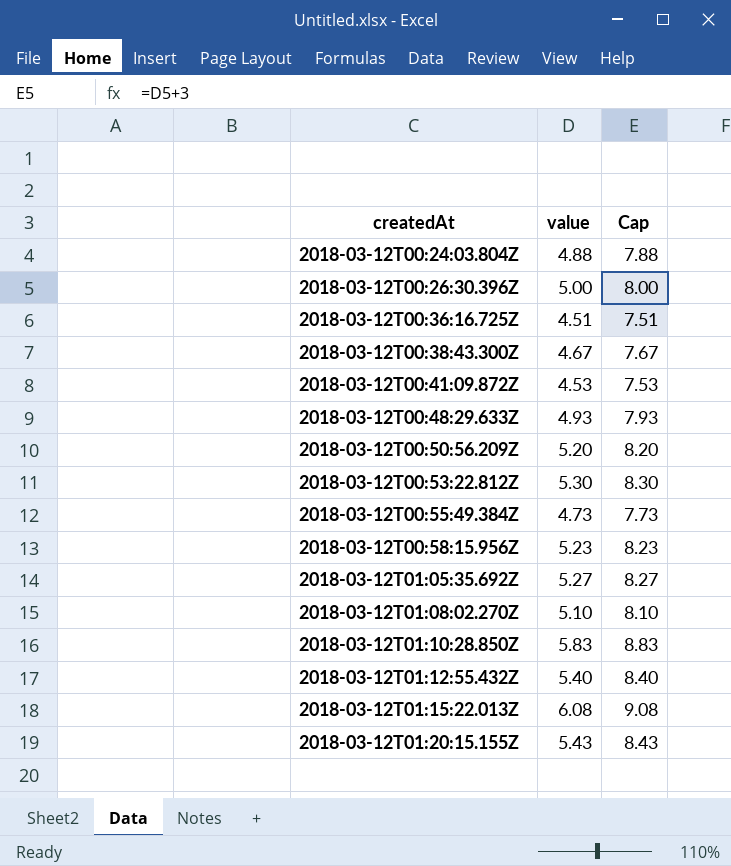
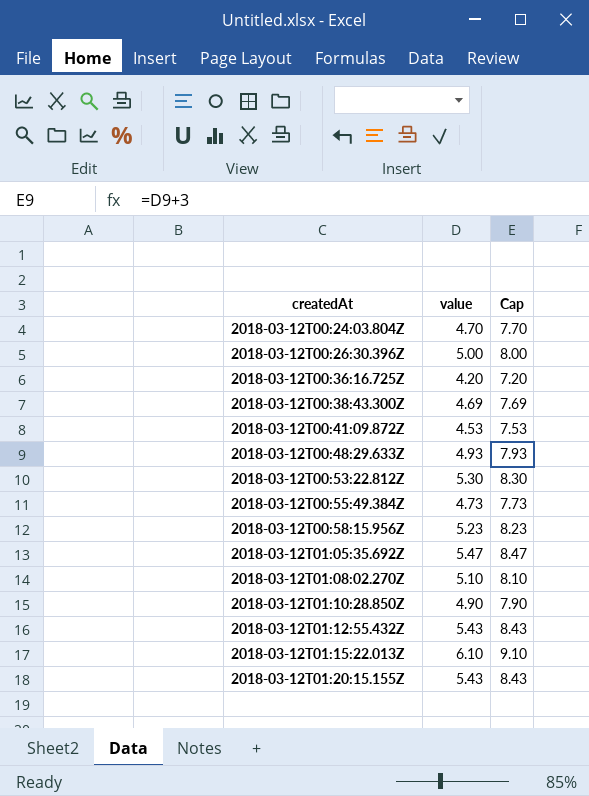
row 2018-03-12T00:50:56.209Z: 5.20 | 8.20 -> none
2018-03-12T00:24:03.804Z | value: 4.88 -> 4.70
2018-03-12T00:24:03.804Z | Cap: 7.88 -> 7.70
2018-03-12T00:36:16.725Z | value: 4.51 -> 4.20
2018-03-12T00:36:16.725Z | Cap: 7.51 -> 7.20
2018-03-12T00:38:43.300Z | value: 4.67 -> 4.69
2018-03-12T00:38:43.300Z | Cap: 7.67 -> 7.69
2018-03-12T01:05:35.692Z | value: 5.27 -> 5.47
2018-03-12T01:05:35.692Z | Cap: 8.27 -> 8.47
2018-03-12T01:10:28.850Z | value: 5.83 -> 4.90
2018-03-12T01:10:28.850Z | Cap: 8.83 -> 7.90
2018-03-12T01:12:55.432Z | value: 5.40 -> 5.43
2018-03-12T01:12:55.432Z | Cap: 8.40 -> 8.43
2018-03-12T01:15:22.013Z | value: 6.08 -> 6.10
2018-03-12T01:15:22.013Z | Cap: 9.08 -> 9.10

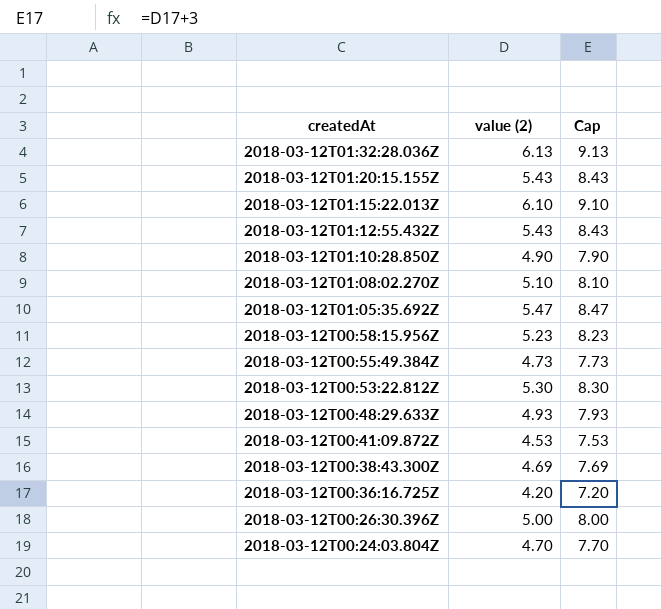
row order: createdAt ascending -> createdAt descending
column name: value -> value (2)
row 2018-03-12T01:32:28.036Z: none -> 6.13 | 9.13

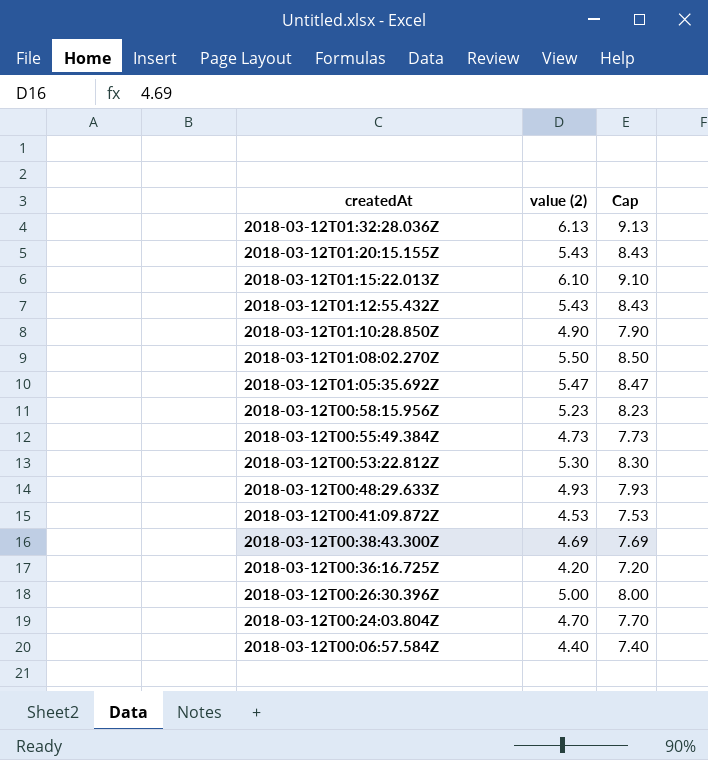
2018-03-12T01:08:02.270Z | value (2): 5.10 -> 5.50
2018-03-12T01:08:02.270Z | Cap: 8.10 -> 8.50
row 2018-03-12T00:06:57.584Z: none -> 4.40 | 7.40

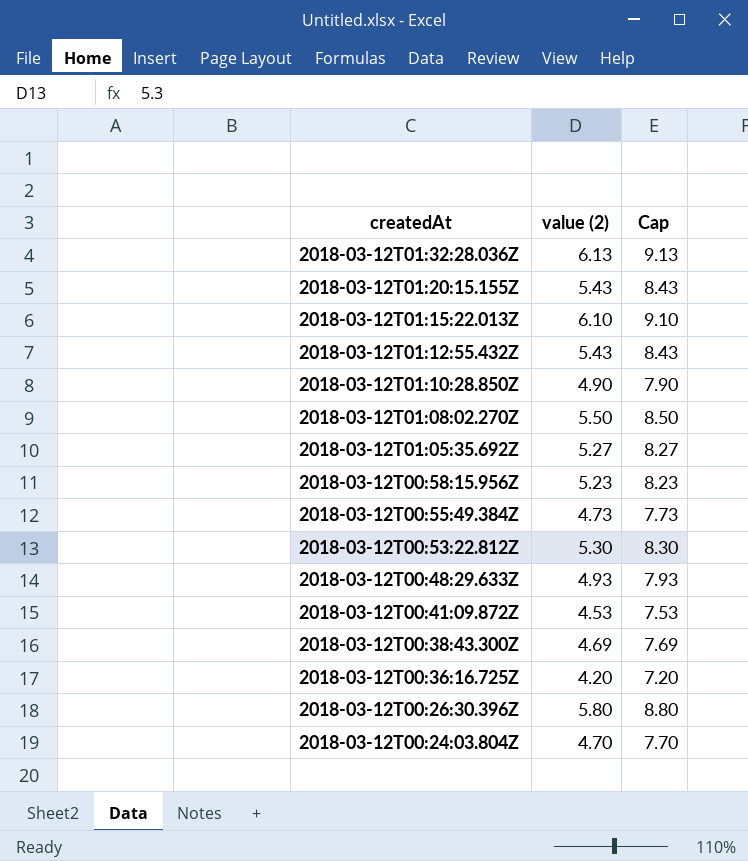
row 2018-03-12T00:06:57.584Z: 4.40 | 7.40 -> none
2018-03-12T01:05:35.692Z | value (2): 5.47 -> 5.27
2018-03-12T01:05:35.692Z | Cap: 8.47 -> 8.27
2018-03-12T00:26:30.396Z | value (2): 5.00 -> 5.80
2018-03-12T00:26:30.396Z | Cap: 8.00 -> 8.80

